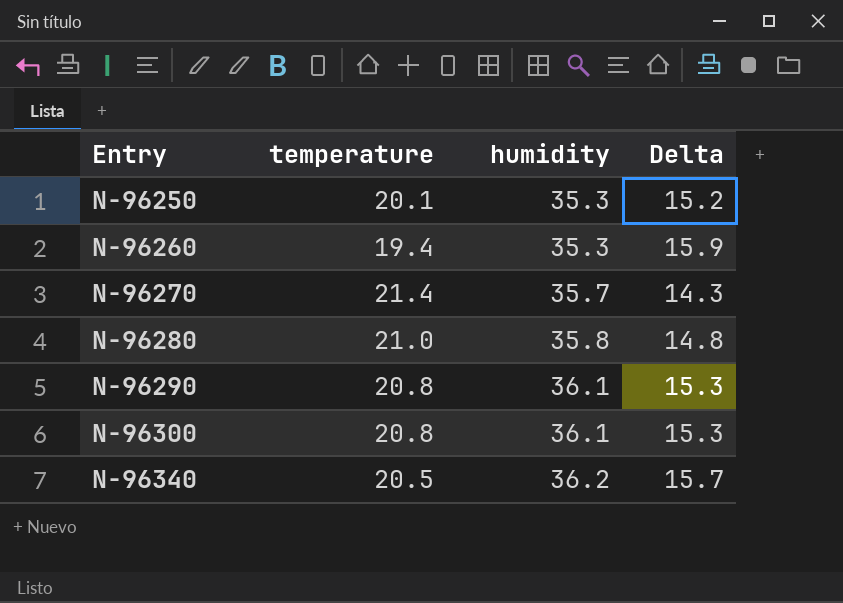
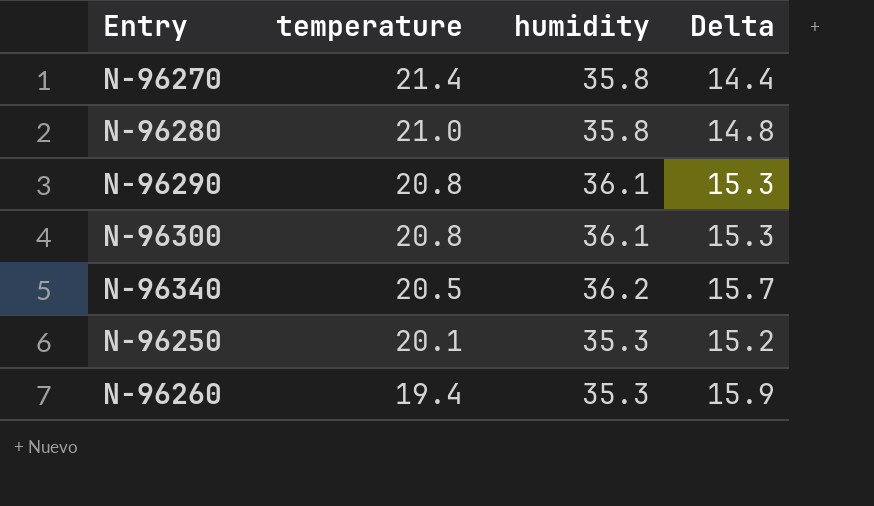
row order: Entry ascending -> temperature descending
N-96270 | humidity: 35.7 -> 35.8
N-96270 | Delta: 14.3 -> 14.4

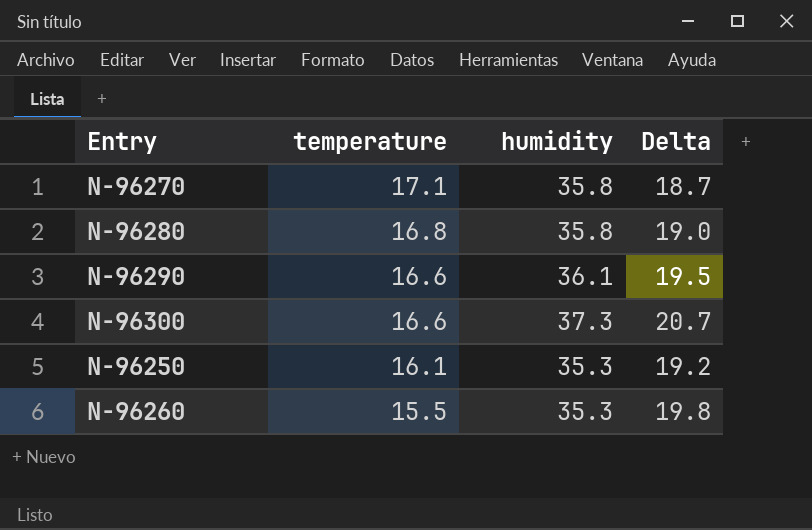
row N-96340: 20.5 | 36.2 | 15.7 -> none
N-96270 | temperature: 21.4 -> 17.1
N-96270 | Delta: 14.4 -> 18.7
N-96280 | temperature: 21.0 -> 16.8
N-96280 | Delta: 14.8 -> 19.0
N-96290 | temperature: 20.8 -> 16.6
N-96290 | Delta: 15.3 -> 19.5
N-96300 | temperature: 20.8 -> 16.6
N-96300 | humidity: 36.1 -> 37.3
N-96300 | Delta: 15.3 -> 20.7
N-96250 | temperature: 20.1 -> 16.1
N-96250 | Delta: 15.2 -> 19.2
N-96260 | temperature: 19.4 -> 15.5
N-96260 | Delta: 15.9 -> 19.8

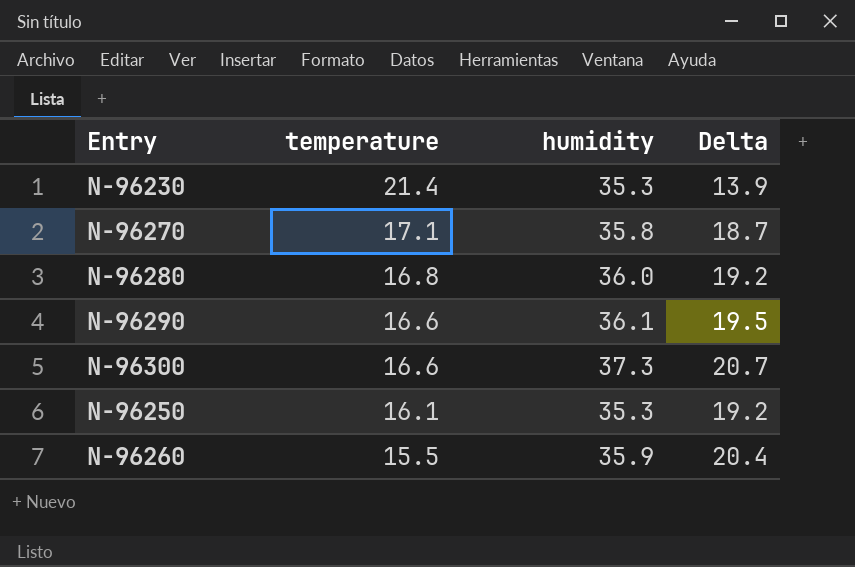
row N-96230: none -> 21.4 | 35.3 | 13.9
N-96280 | humidity: 35.8 -> 36.0
N-96280 | Delta: 19.0 -> 19.2
N-96260 | humidity: 35.3 -> 35.9
N-96260 | Delta: 19.8 -> 20.4

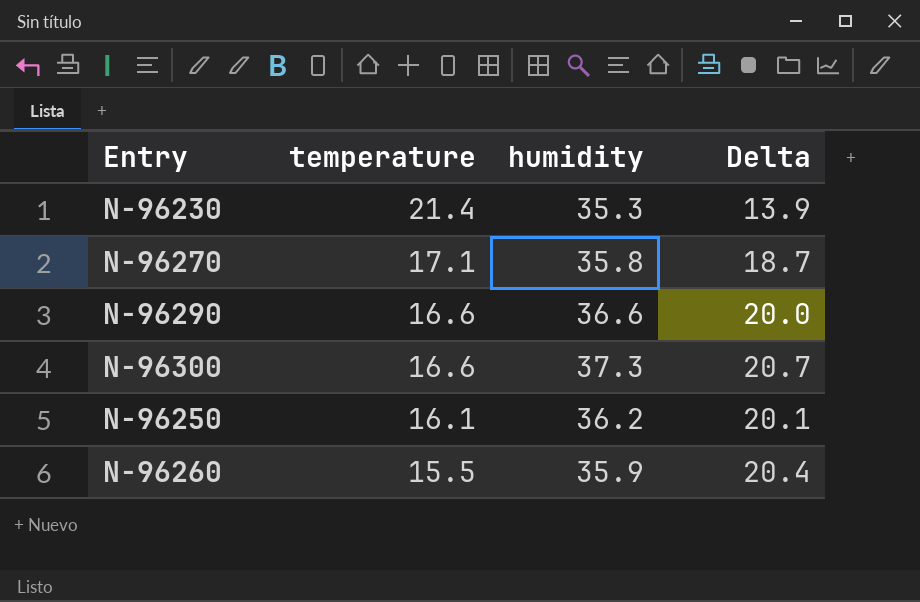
row N-96280: 16.8 | 36.0 | 19.2 -> none
N-96290 | humidity: 36.1 -> 36.6
N-96290 | Delta: 19.5 -> 20.0
N-96250 | humidity: 35.3 -> 36.2
N-96250 | Delta: 19.2 -> 20.1

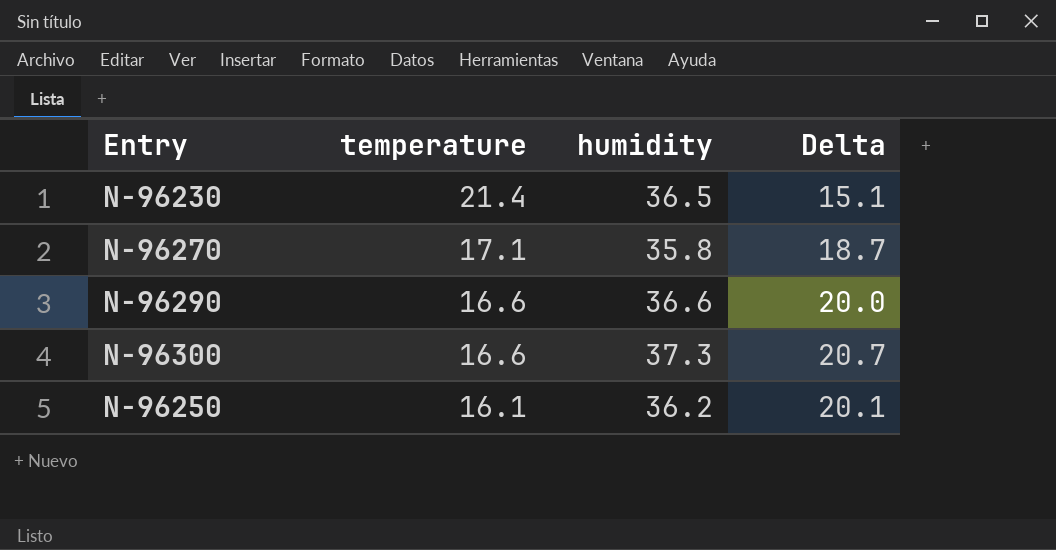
row N-96260: 15.5 | 35.9 | 20.4 -> none
N-96230 | humidity: 35.3 -> 36.5
N-96230 | Delta: 13.9 -> 15.1

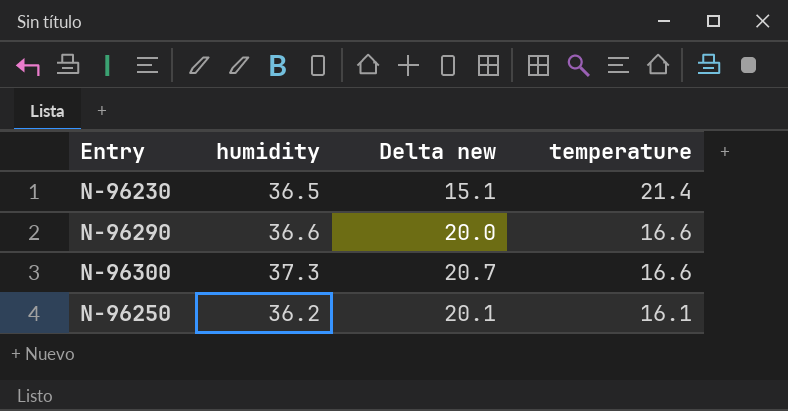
column name: Delta -> Delta new
column temperature | position: 2 -> 4
row N-96270: 17.1 | 35.8 | 18.7 -> none

